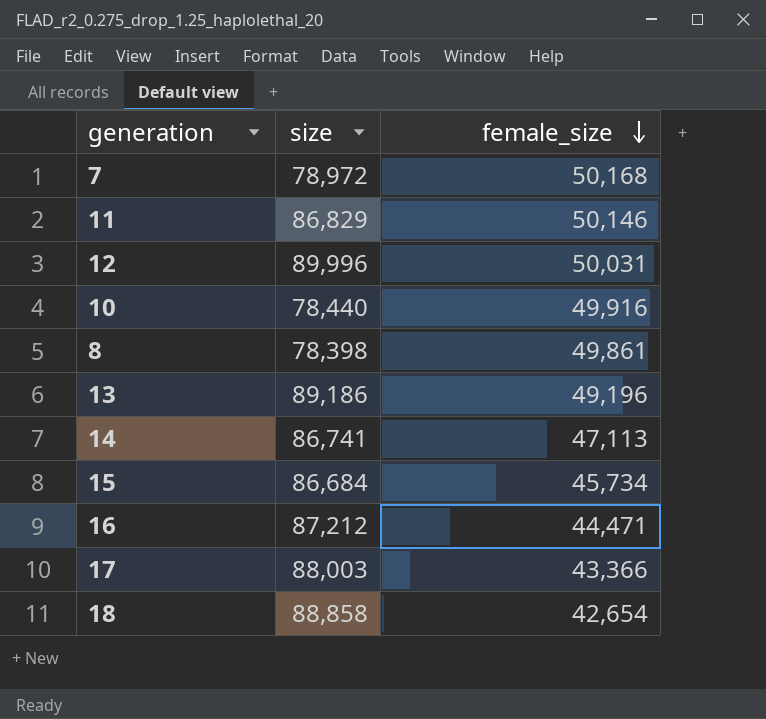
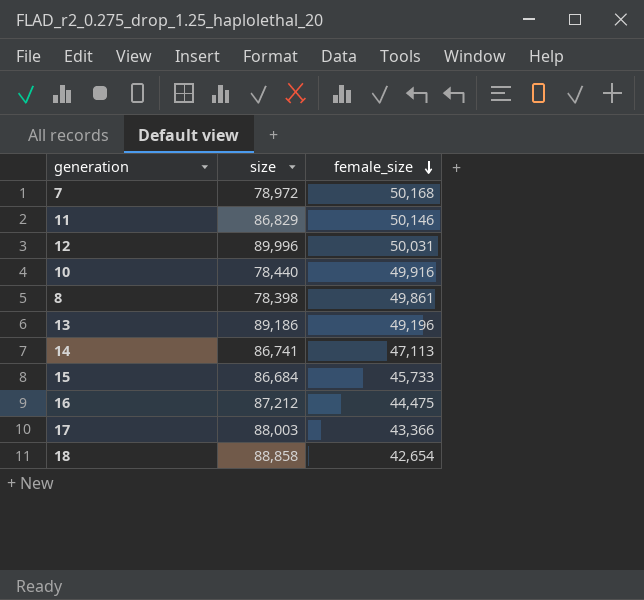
15 | female_size: 45,734 -> 45,733
16 | female_size: 44,471 -> 44,475

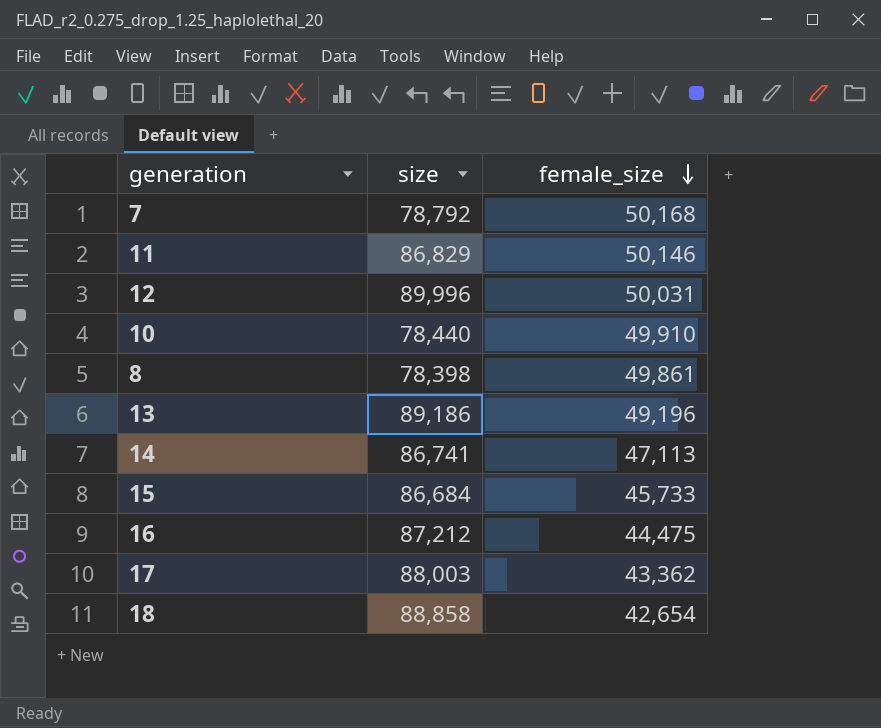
7 | size: 78,972 -> 78,792
10 | female_size: 49,916 -> 49,910
17 | female_size: 43,366 -> 43,362

